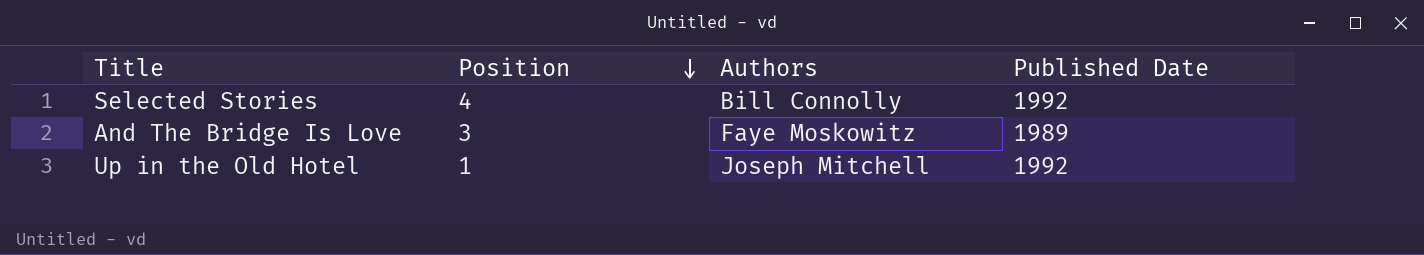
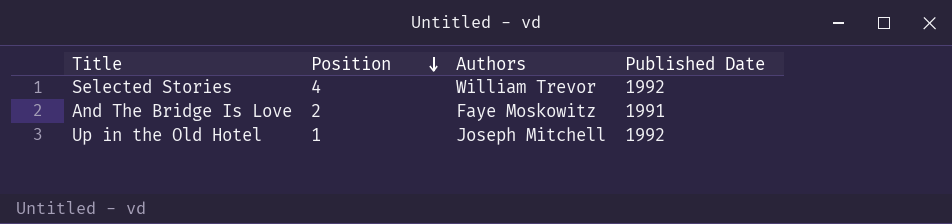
Selected Stories | Authors: Bill Connolly -> William Trevor
And The Bridge Is Love | Position: 3 -> 2
And The Bridge Is Love | Published Date: 1989 -> 1991

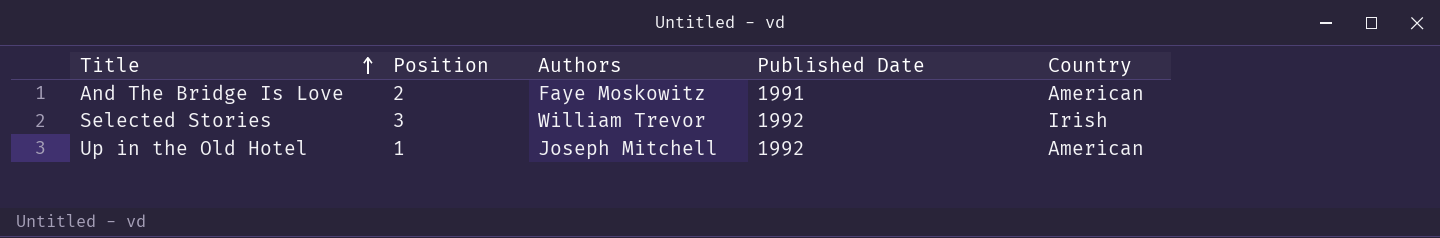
row order: Position descending -> Title ascending
column Country | position: none -> 5
Selected Stories | Position: 4 -> 3

